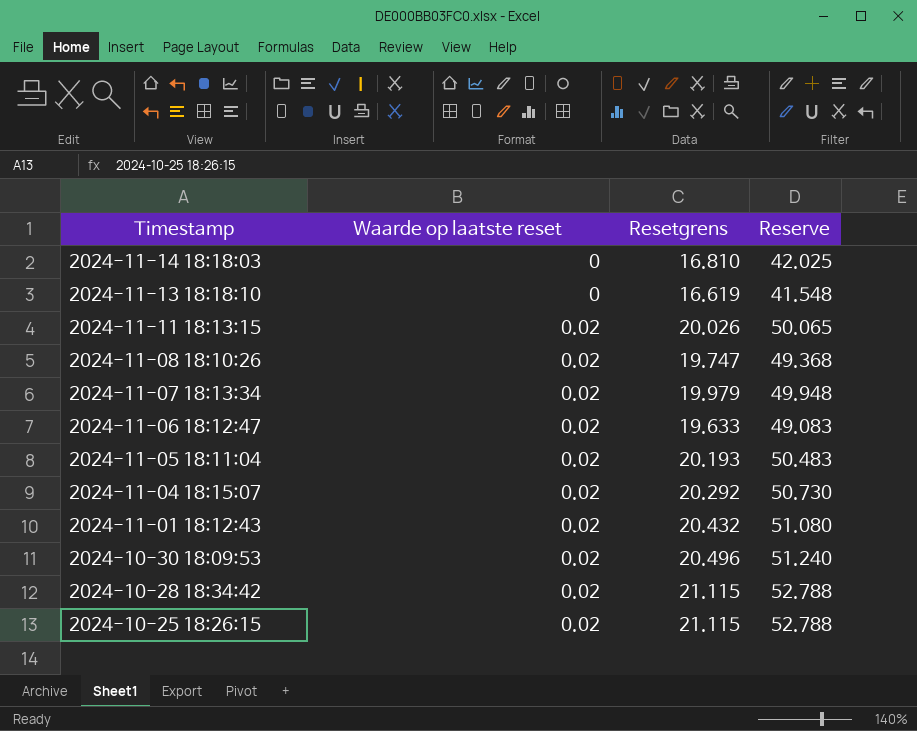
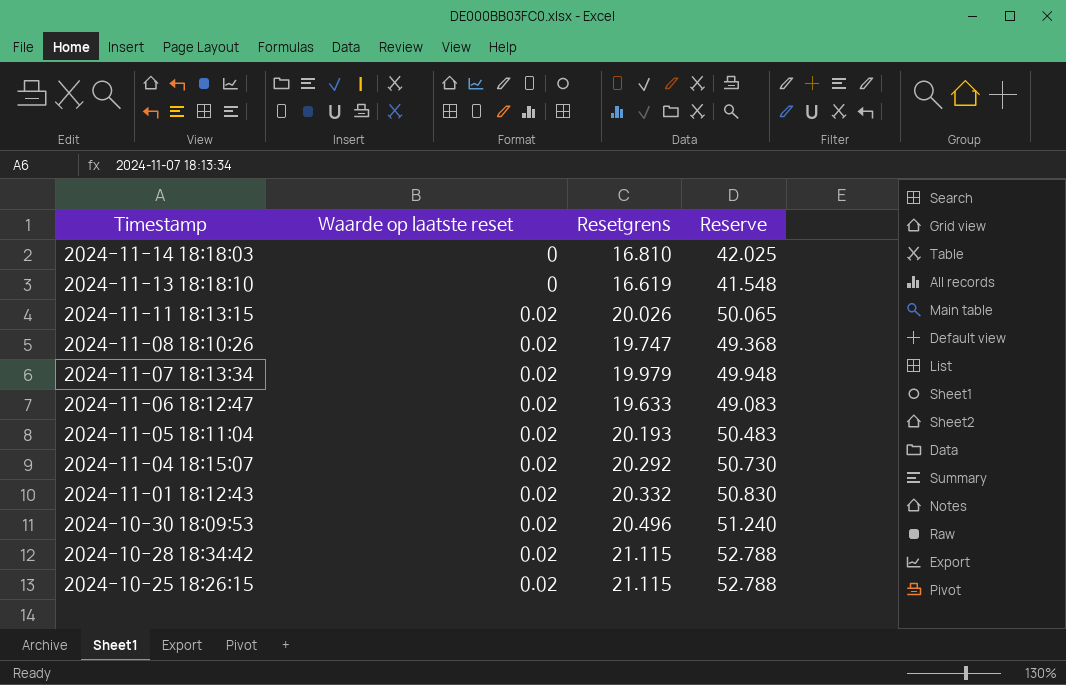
2024-11-01 18:12:43 | Resetgrens: 20.432 -> 20.332
2024-11-01 18:12:43 | Reserve: 51.080 -> 50.830

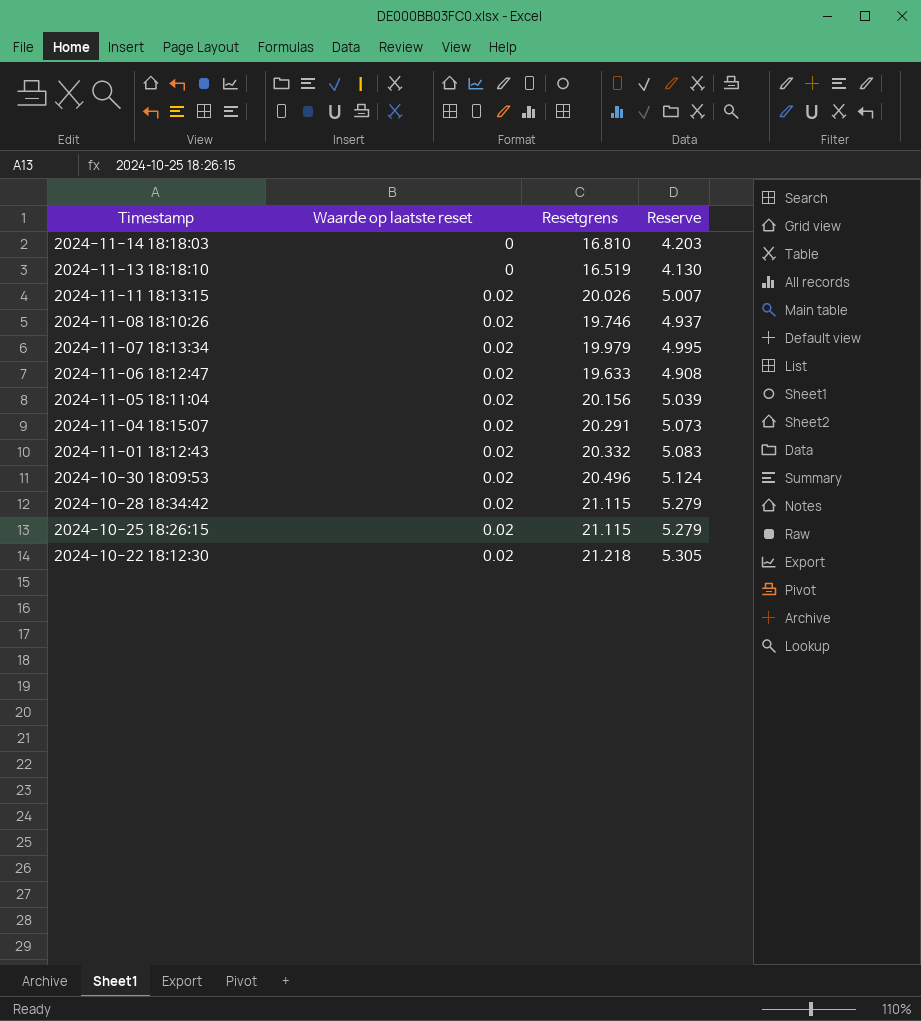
column Reserve | formula: [Resetgrens] * 2.5 -> [Resetgrens] * 0.25
2024-11-13 18:18:10 | Resetgrens: 16.619 -> 16.519
2024-11-08 18:10:26 | Resetgrens: 19.747 -> 19.746
2024-11-05 18:11:04 | Resetgrens: 20.193 -> 20.156
2024-11-04 18:15:07 | Resetgrens: 20.292 -> 20.291
row 2024-10-22 18:12:30: none -> 0.02 | 21.218 | 5.305

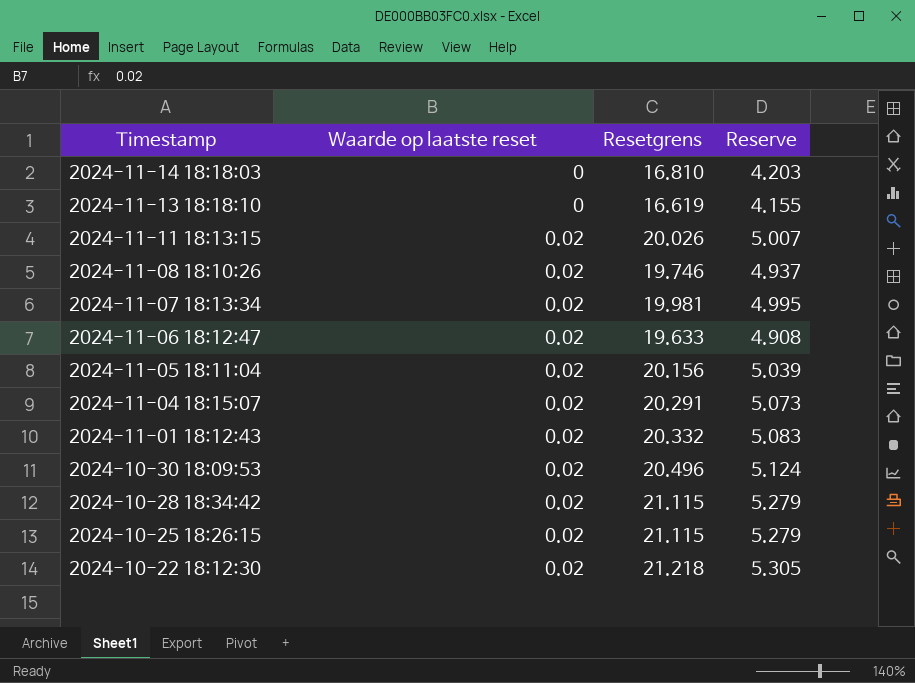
2024-11-13 18:18:10 | Resetgrens: 16.519 -> 16.619
2024-11-13 18:18:10 | Reserve: 4.130 -> 4.155
2024-11-07 18:13:34 | Resetgrens: 19.979 -> 19.981

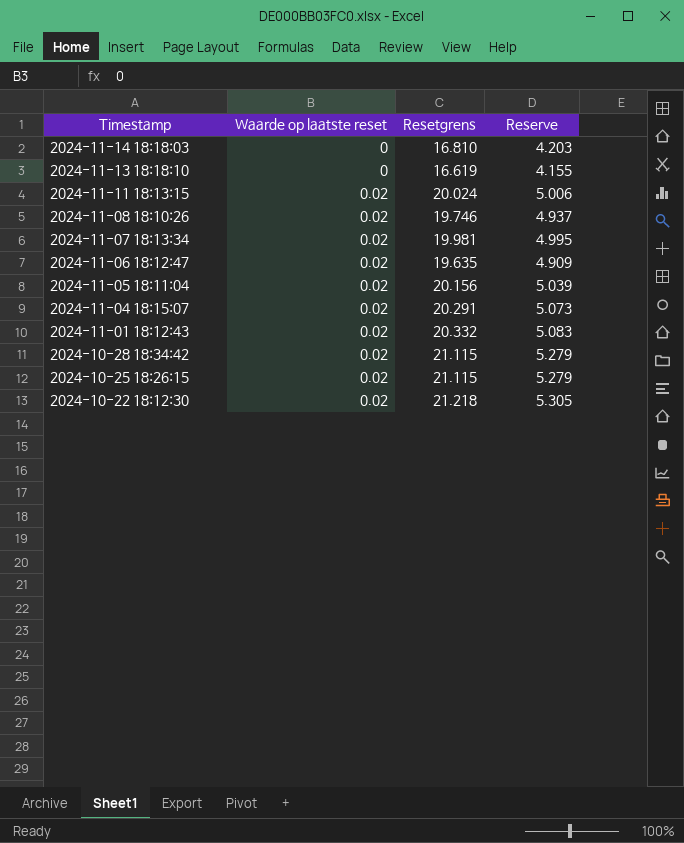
row 2024-10-30 18:09:53: 0.02 | 20.496 | 5.124 -> none
2024-11-11 18:13:15 | Resetgrens: 20.026 -> 20.024
2024-11-11 18:13:15 | Reserve: 5.007 -> 5.006
2024-11-06 18:12:47 | Resetgrens: 19.633 -> 19.635
2024-11-06 18:12:47 | Reserve: 4.908 -> 4.909

